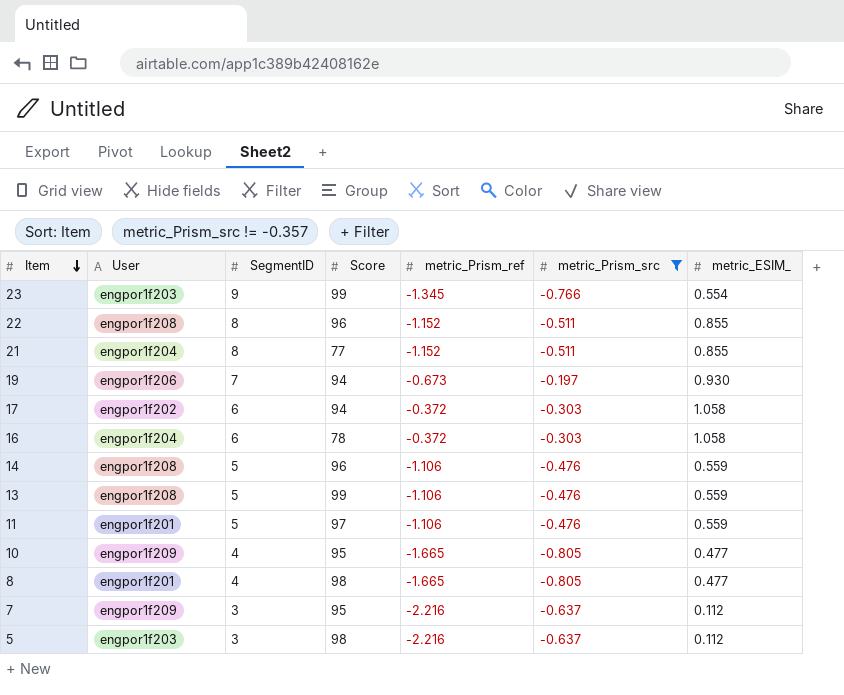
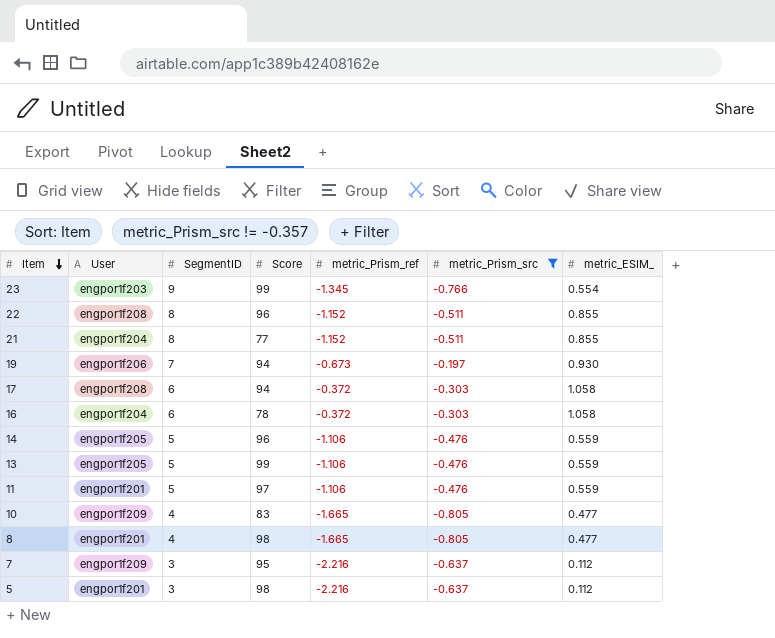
17 | User: engpor1f202 -> engpor1f208
14 | User: engpor1f208 -> engpor1f205
13 | User: engpor1f208 -> engpor1f205
10 | Score: 95 -> 83
5 | User: engpor1f203 -> engpor1f201

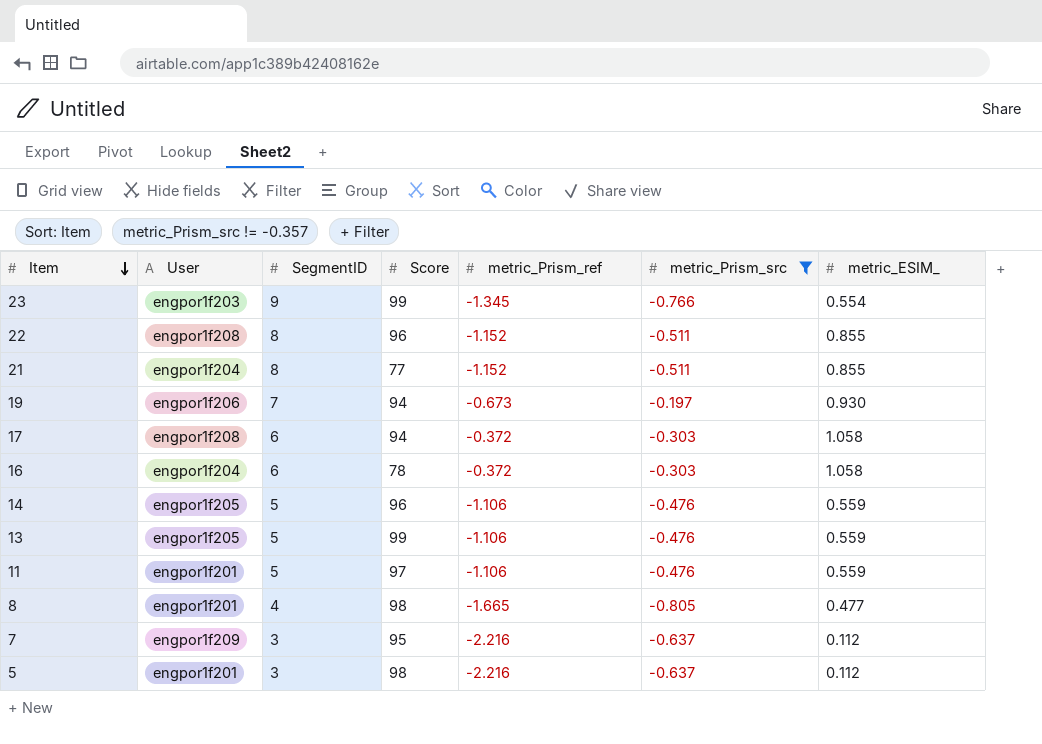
row 10: engpor1f209 | 4 | 83 | -1.665 | -0.805 | 0.477 -> none

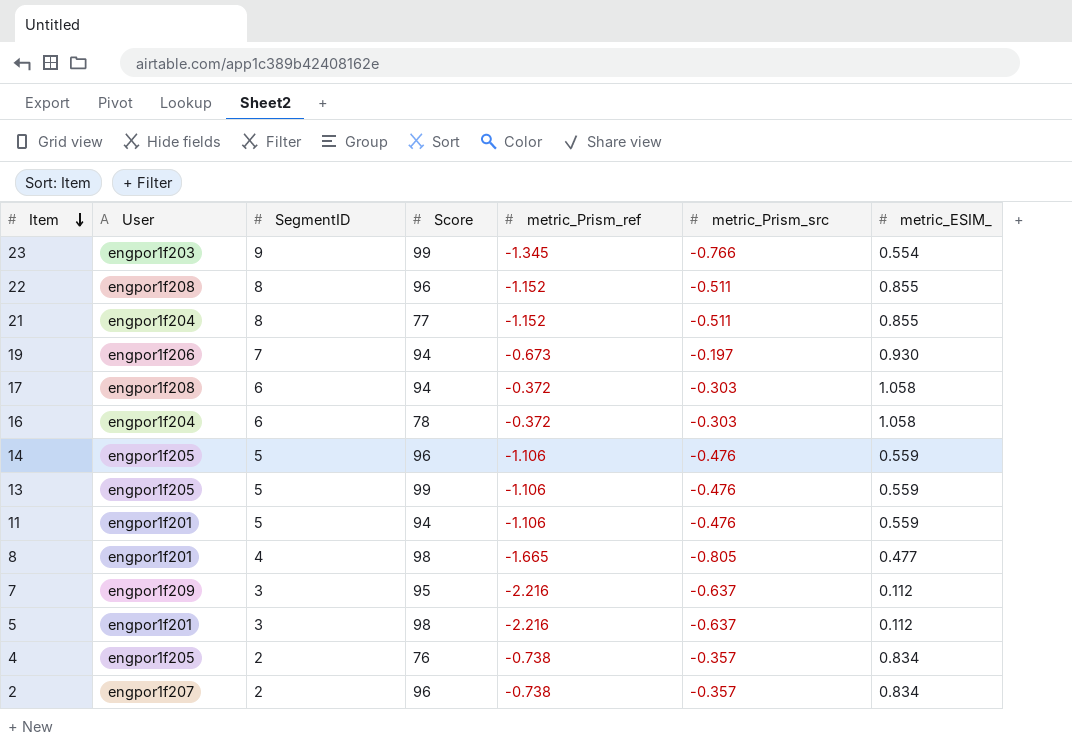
filter: metric_Prism_src != -0.357 -> none
11 | Score: 97 -> 94

